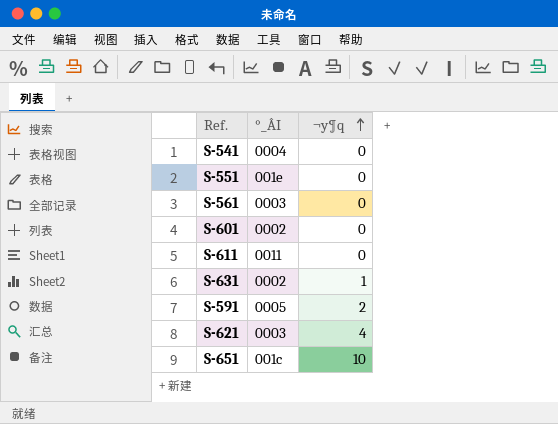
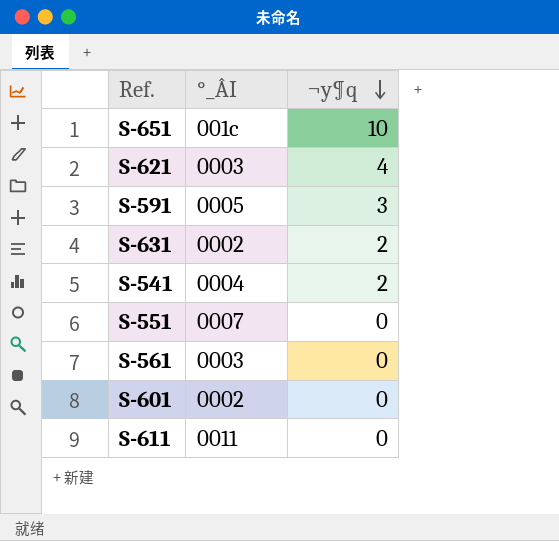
row order: ¬y¶q ascending -> ¬y¶q descending
S-591 | ¬y¶q: 2 -> 3
S-631 | ¬y¶q: 1 -> 2
S-541 | ¬y¶q: 0 -> 2
S-551 | °_ÂI: 001e -> 0007

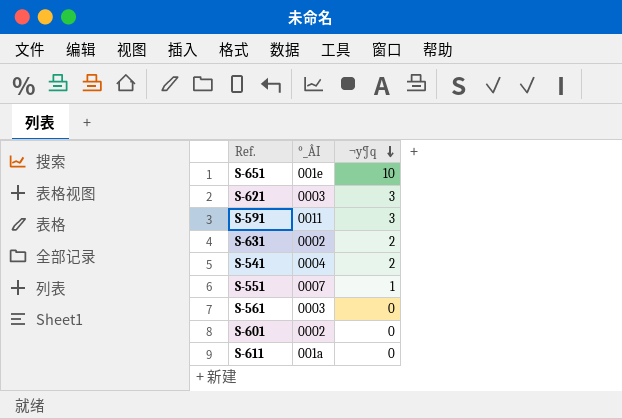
S-651 | °_ÂI: 001c -> 001e
S-621 | ¬y¶q: 4 -> 3
S-591 | °_ÂI: 0005 -> 0011
S-551 | ¬y¶q: 0 -> 1
S-611 | °_ÂI: 0011 -> 001a

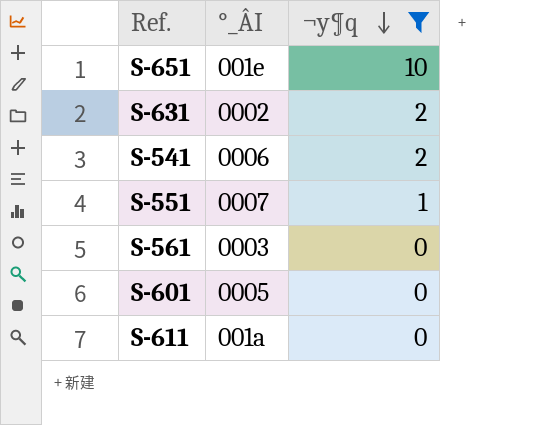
filter: none -> ¬y¶q != 3
S-541 | °_ÂI: 0004 -> 0006
S-601 | °_ÂI: 0002 -> 0005

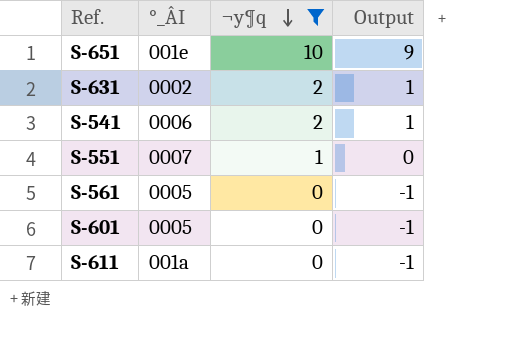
column Output | formula: none -> [¬y¶q] - 1
S-561 | °_ÂI: 0003 -> 0005

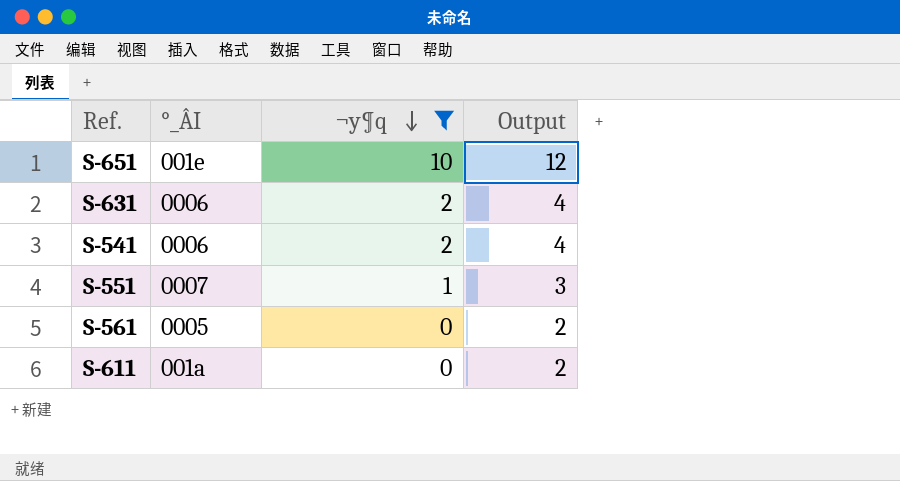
column Output | formula: [¬y¶q] - 1 -> [¬y¶q] + 2
row S-601: 0005 | 0 | -1 -> none
S-631 | °_ÂI: 0002 -> 0006

